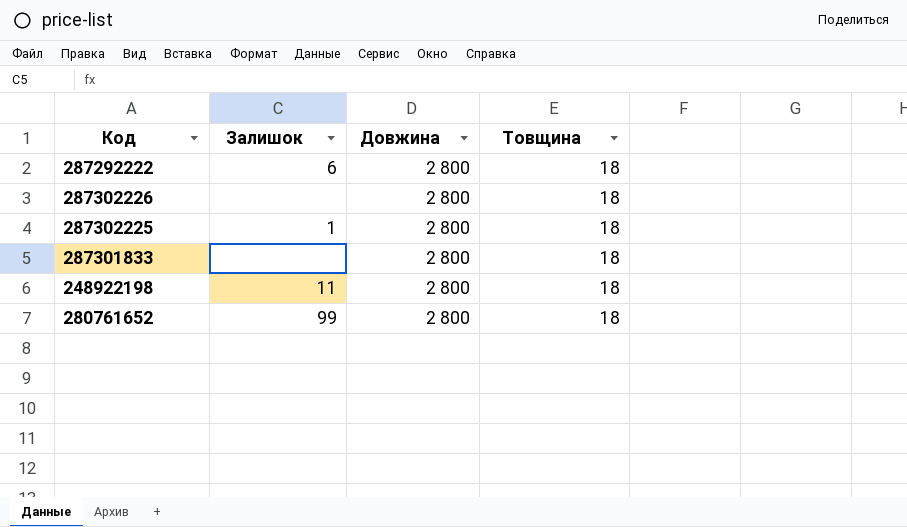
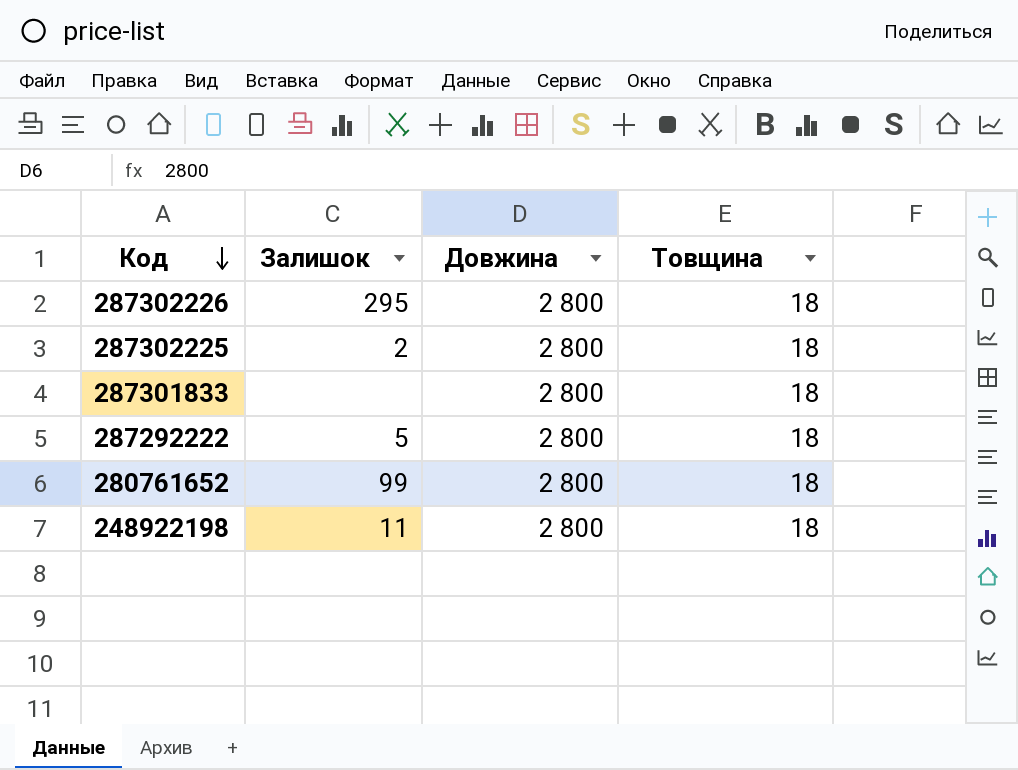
row order: none -> Код descending
287302226 | Залишок: none -> 295
287302225 | Залишок: 1 -> 2
287292222 | Залишок: 6 -> 5

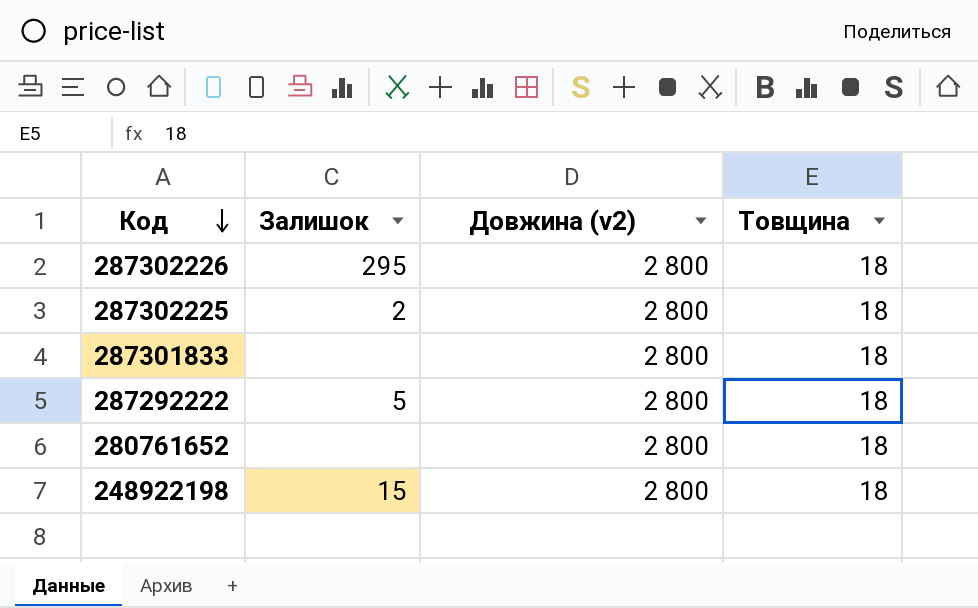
column name: Довжина -> Довжина (v2)
280761652 | Залишок: 99 -> none
248922198 | Залишок: 11 -> 15

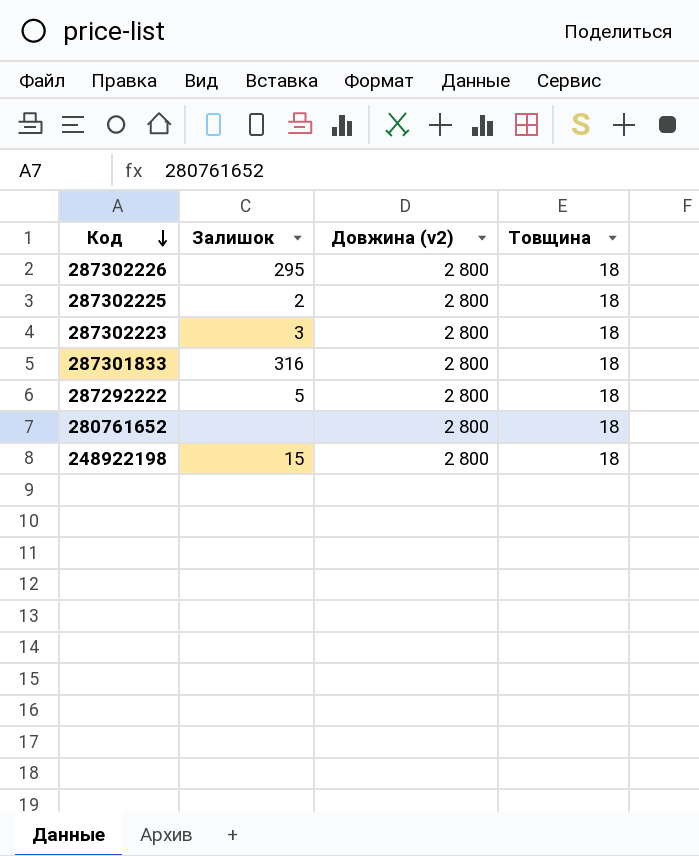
row 287302223: none -> 3 | 2 800 | 18
287301833 | Залишок: none -> 316

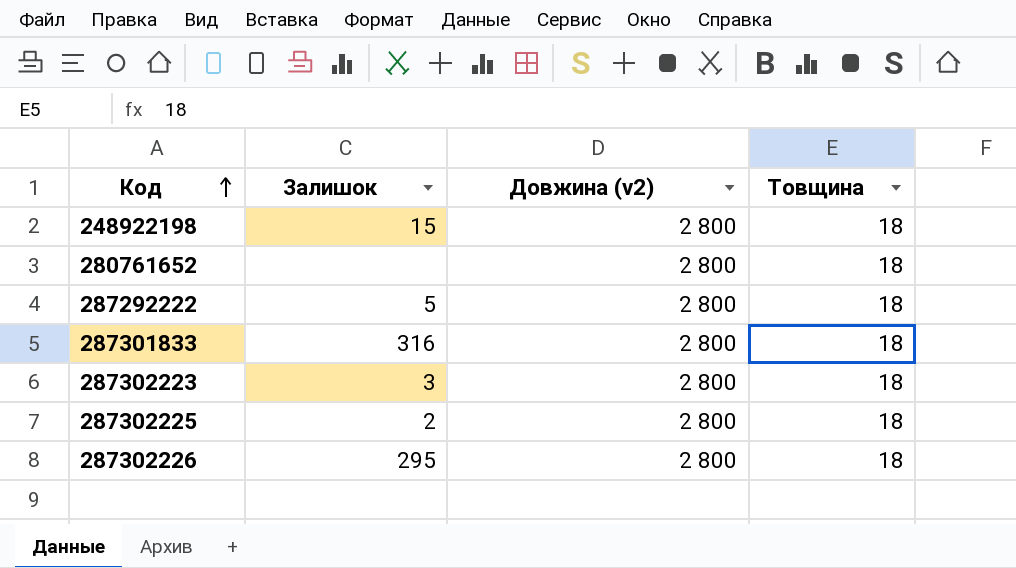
row order: Код descending -> Код ascending

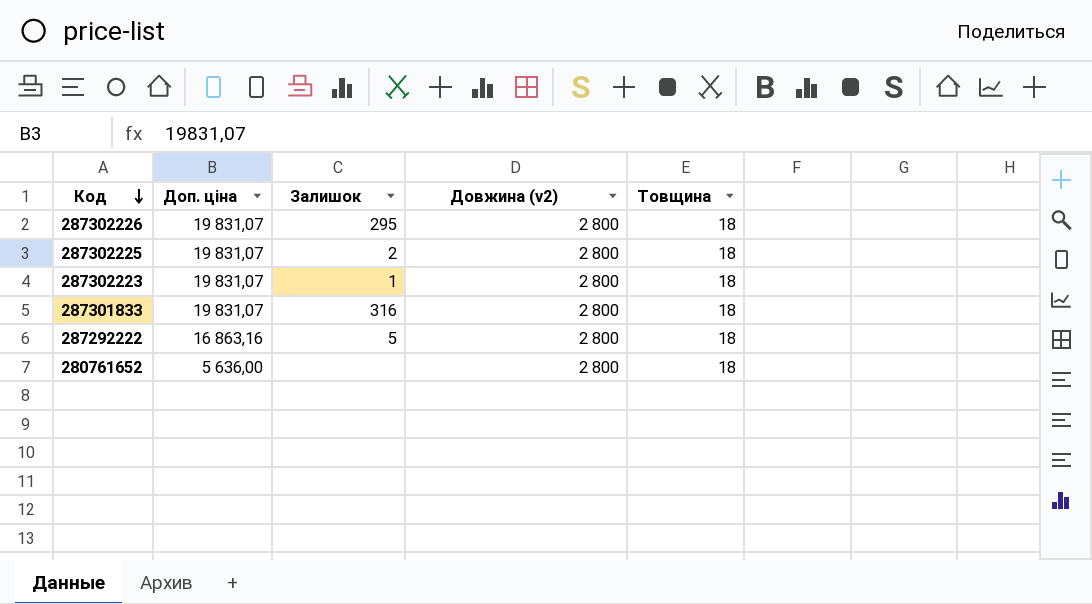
row order: Код ascending -> Код descending
column Доп. ціна | position: none -> 2
row 248922198: 15 | 2 800 | 18 -> none
287302223 | Залишок: 3 -> 1

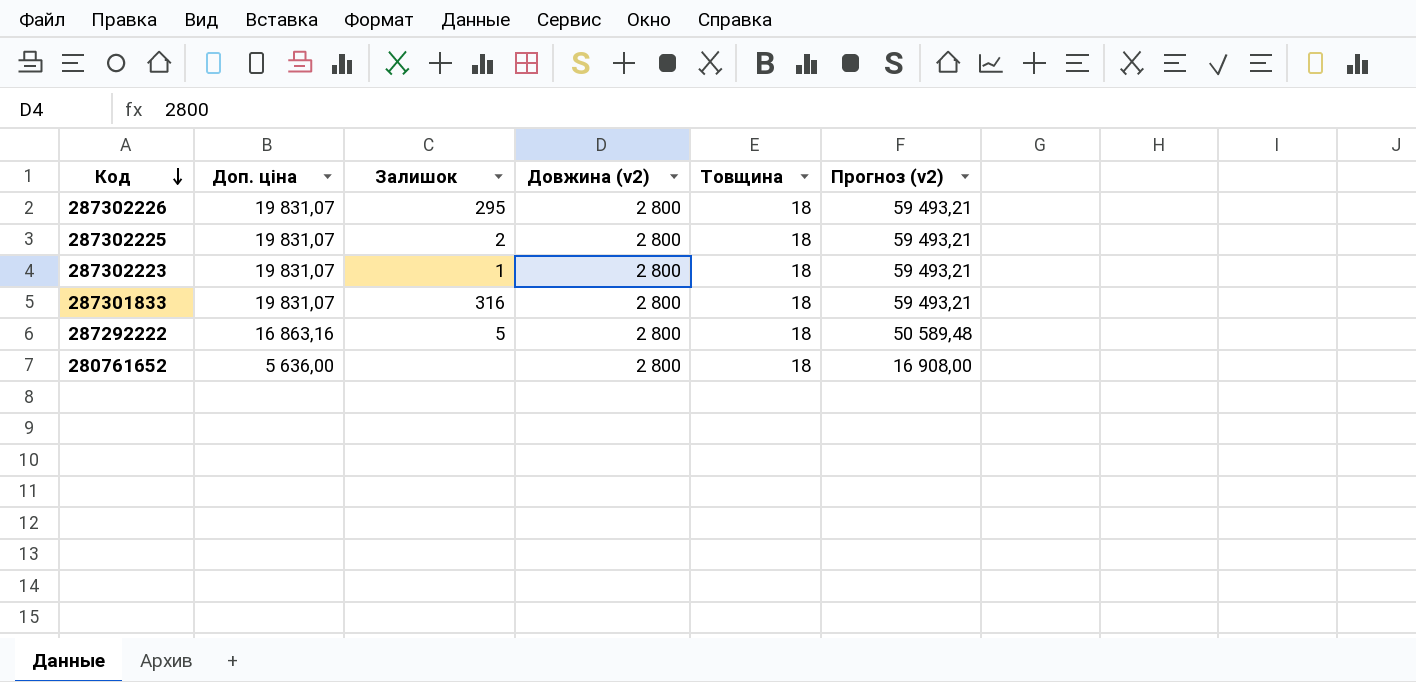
column Прогноз (v2) | formula: none -> [Доп. ціна] * 3

